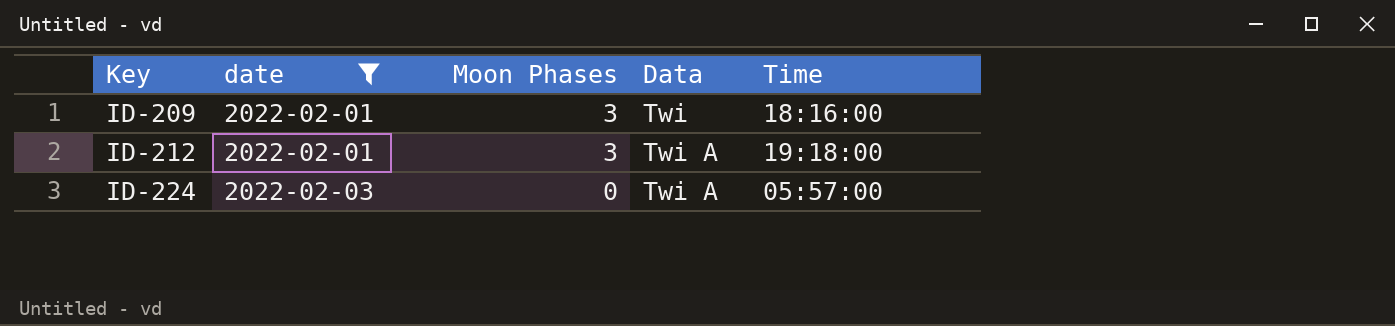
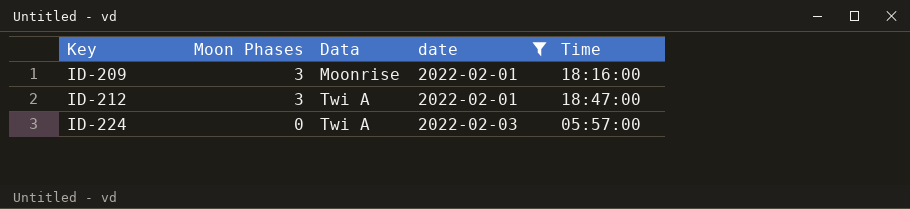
column date | position: 2 -> 4
ID-209 | Data: Twi -> Moonrise
ID-212 | Time: 19:18:00 -> 18:47:00

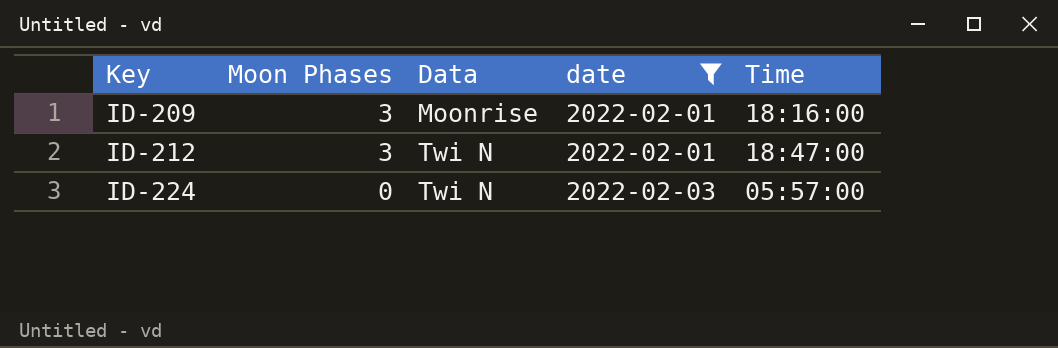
ID-212 | Data: Twi A -> Twi N
ID-224 | Data: Twi A -> Twi N

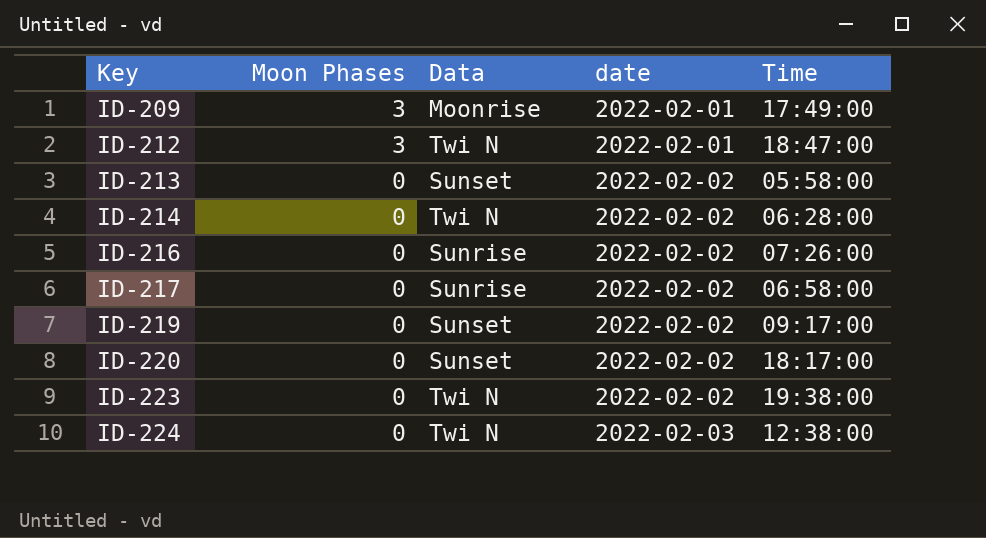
filter: date != 2022-02-02 -> none
ID-209 | Time: 18:16:00 -> 17:49:00
ID-224 | Time: 05:57:00 -> 12:38:00

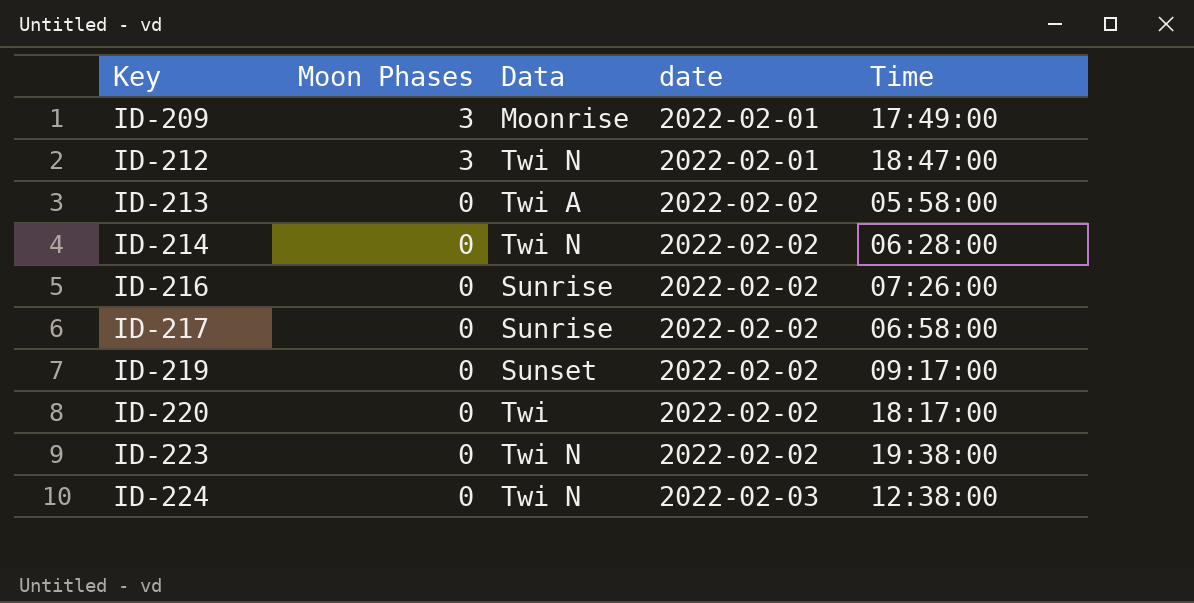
ID-213 | Data: Sunset -> Twi A
ID-220 | Data: Sunset -> Twi

